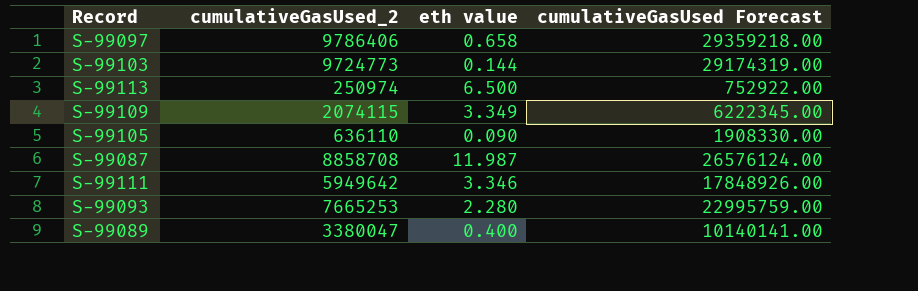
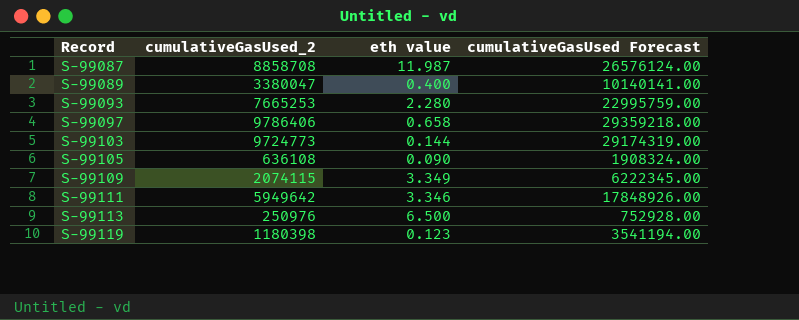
row order: none -> Record ascending
S-99105 | cumulativeGasUsed_2: 636110 -> 636108
S-99105 | cumulativeGasUsed Forecast: 1908330.00 -> 1908324.00
S-99113 | cumulativeGasUsed_2: 250974 -> 250976
S-99113 | cumulativeGasUsed Forecast: 752922.00 -> 752928.00
row S-99119: none -> 1180398 | 0.123 | 3541194.00

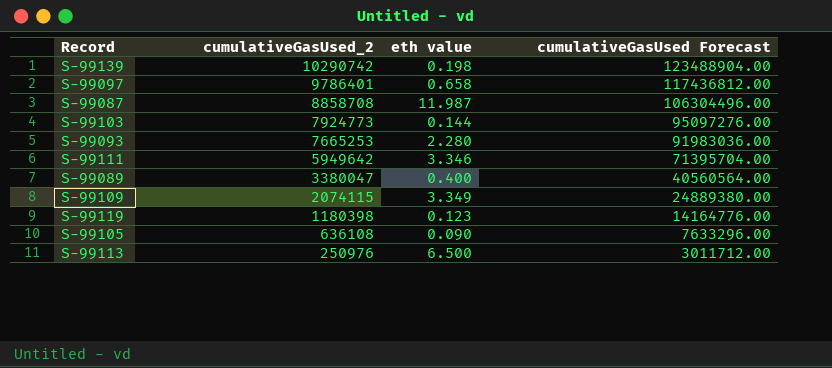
row order: Record ascending -> cumulativeGasUsed_2 descending
column cumulativeGasUsed Forecast | formula: [cumulativeGasUsed_2] * 3 -> [cumulativeGasUsed_2] * 12
row S-99139: none -> 10290742 | 0.198 | 123488904.00
S-99097 | cumulativeGasUsed_2: 9786406 -> 9786401
S-99103 | cumulativeGasUsed_2: 9724773 -> 7924773

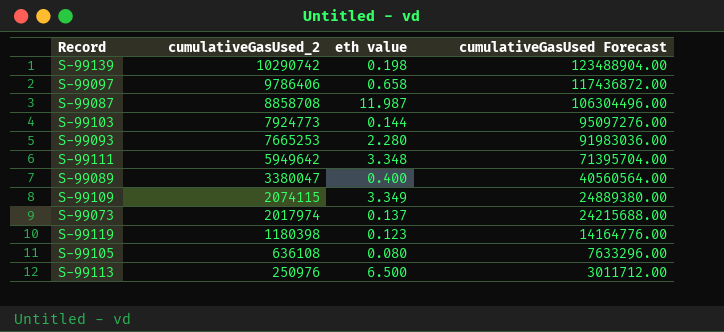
S-99097 | cumulativeGasUsed_2: 9786401 -> 9786406
S-99097 | cumulativeGasUsed Forecast: 117436812.00 -> 117436872.00
S-99111 | eth value: 3.346 -> 3.348
row S-99073: none -> 2017974 | 0.137 | 24215688.00
S-99105 | eth value: 0.090 -> 0.080

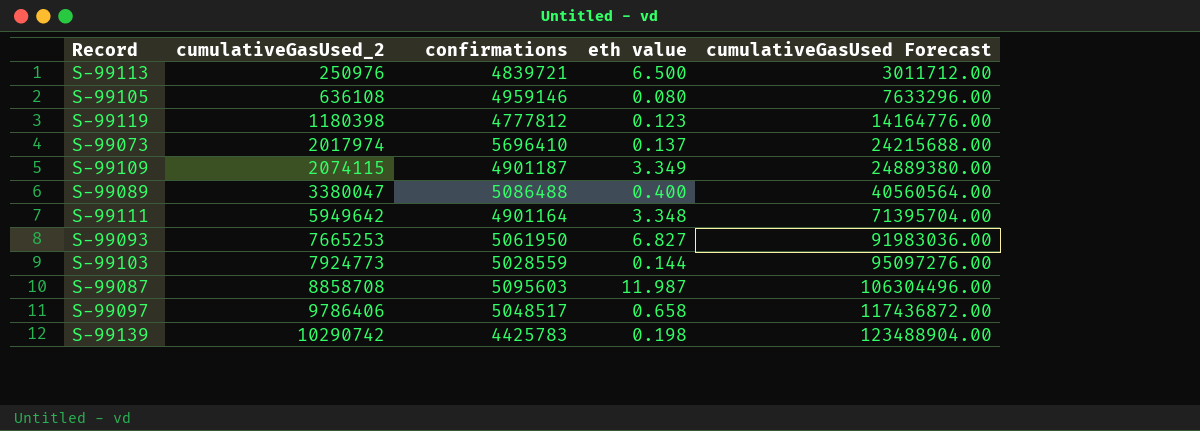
row order: cumulativeGasUsed_2 descending -> cumulativeGasUsed_2 ascending
column confirmations | position: none -> 3
S-99093 | eth value: 2.280 -> 6.827

